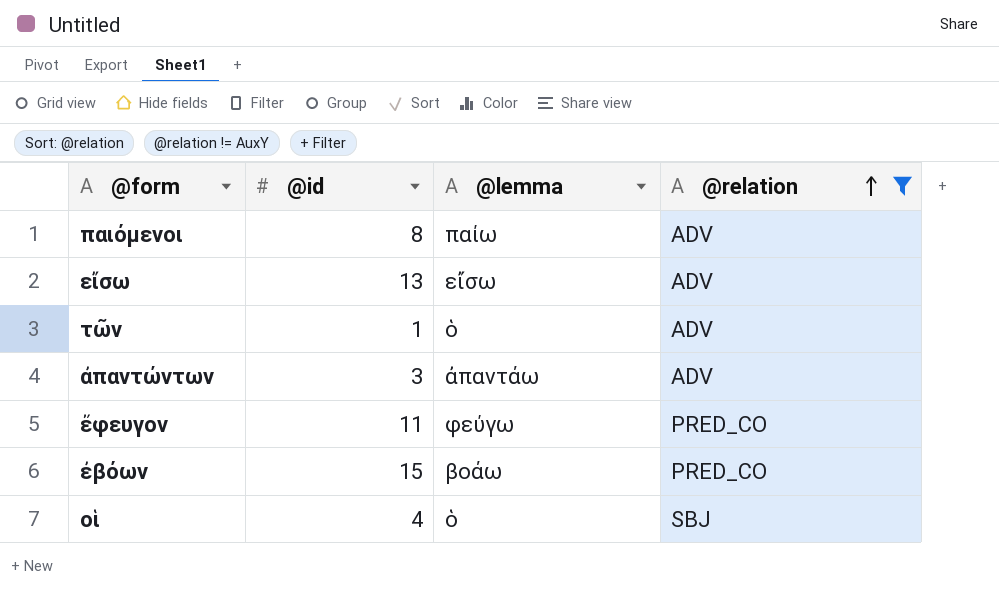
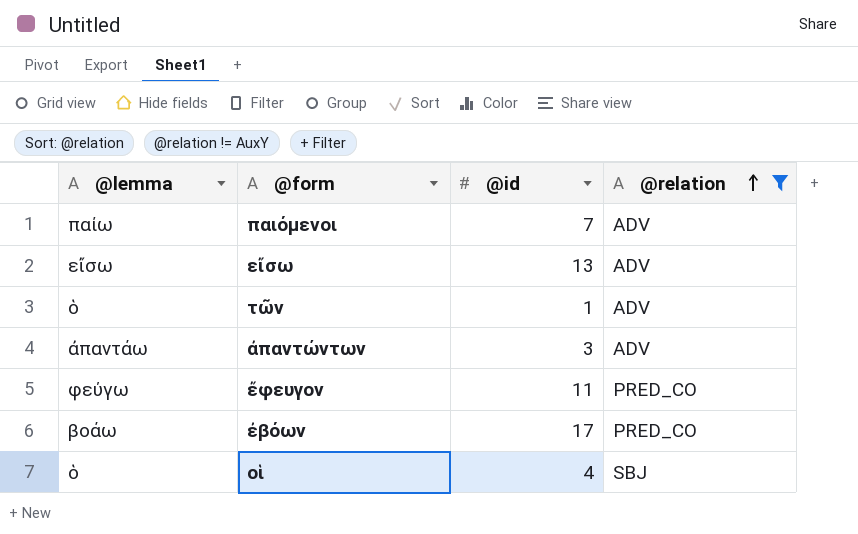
column @lemma | position: 3 -> 1
παιόμενοι | @id: 8 -> 7
ἐβόων | @id: 15 -> 17

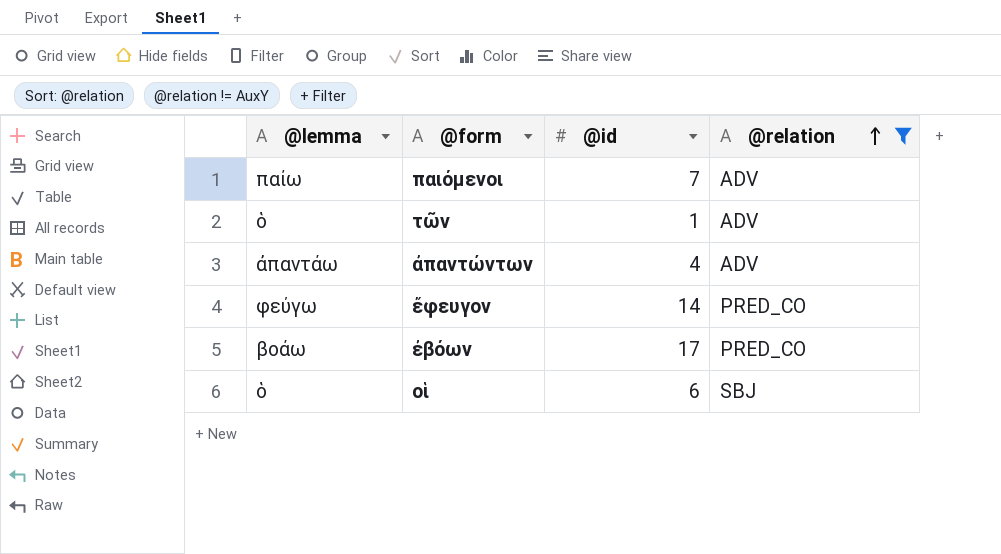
row εἴσω: εἴσω | 13 | ADV -> none
ἀπαντώντων | @id: 3 -> 4
ἔφευγον | @id: 11 -> 14
οἱ | @id: 4 -> 6

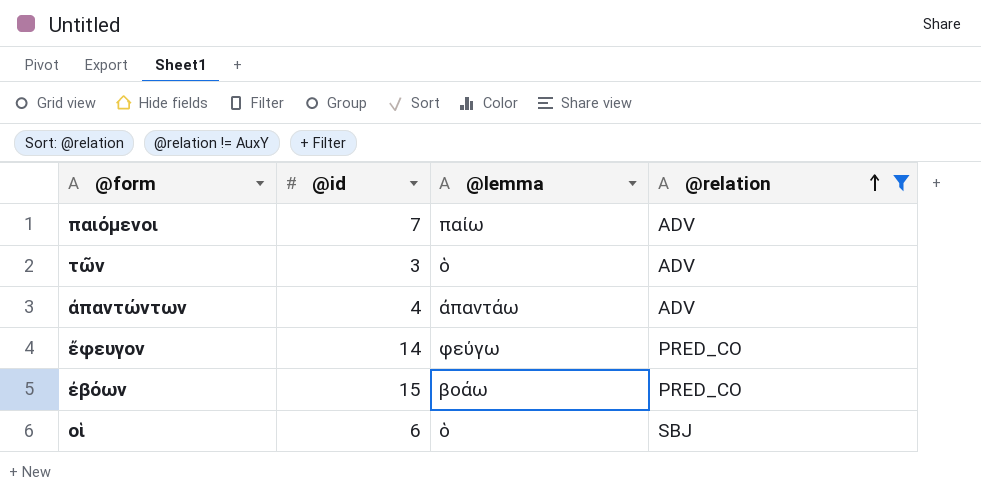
column @lemma | position: 1 -> 3
τῶν | @id: 1 -> 3
ἐβόων | @id: 17 -> 15

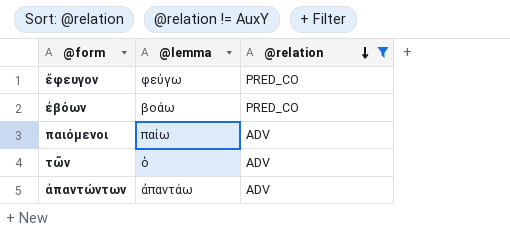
row order: @relation ascending -> @relation descending
column @id | position: 2 -> none
row οἱ: 6 | ὁ | SBJ -> none

